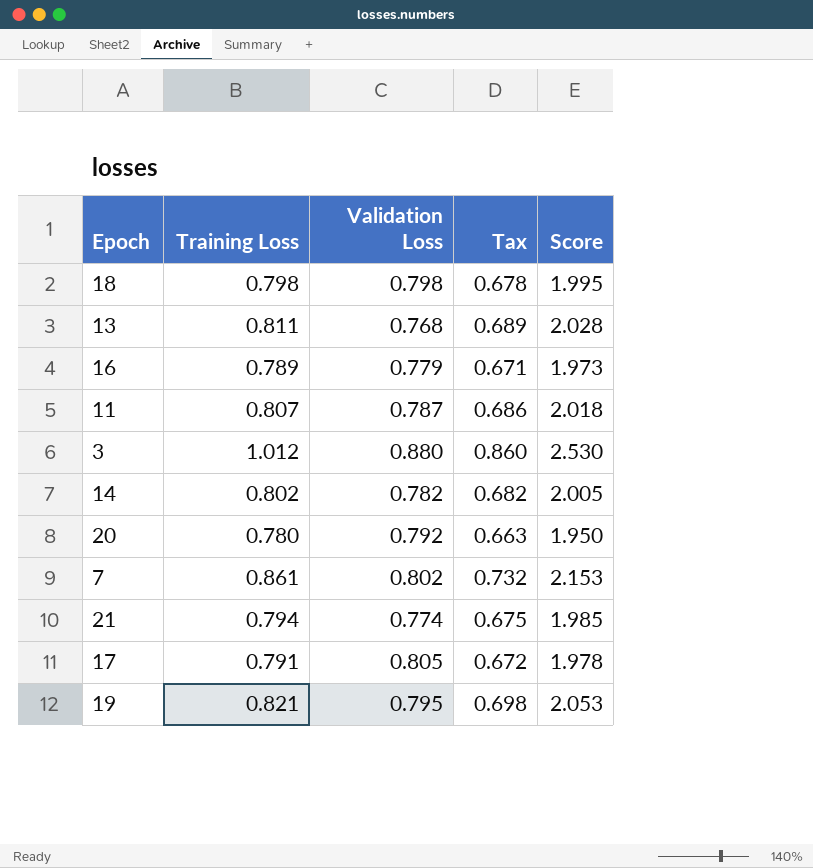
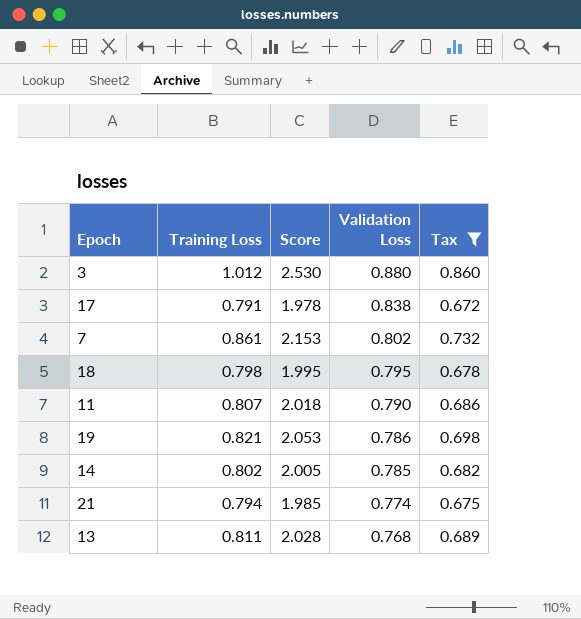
filter: none -> Tax >= 0.672
row order: none -> Validation Loss descending
column Score | position: 5 -> 3
17 | Validation Loss: 0.805 -> 0.838
18 | Validation Loss: 0.798 -> 0.795
11 | Validation Loss: 0.787 -> 0.790
19 | Validation Loss: 0.795 -> 0.786
14 | Validation Loss: 0.782 -> 0.785

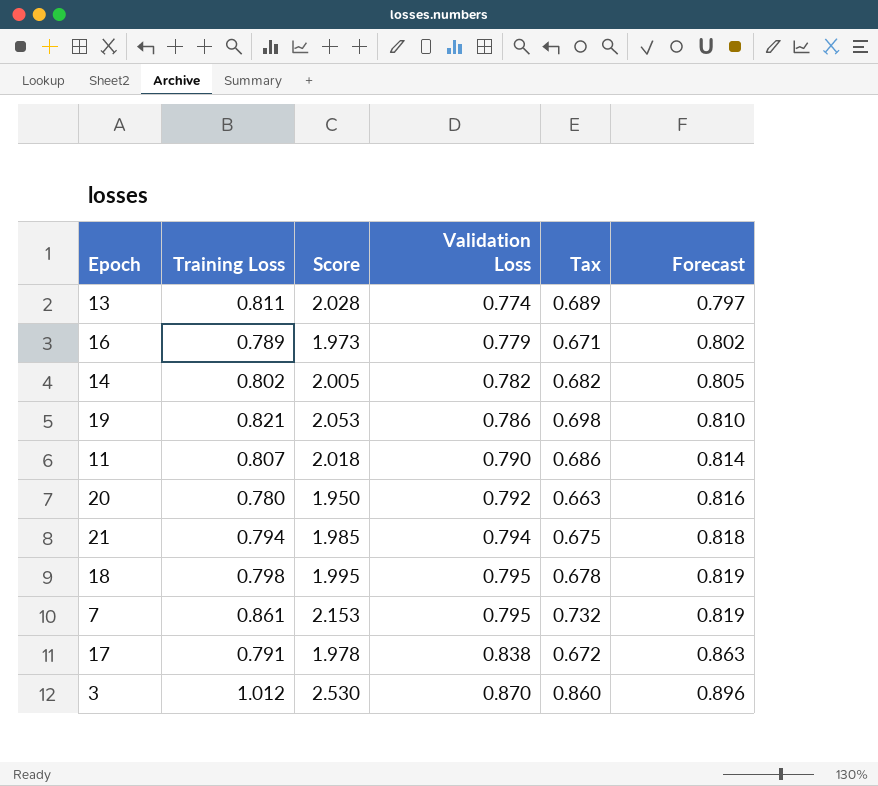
filter: Tax >= 0.672 -> none
row order: Validation Loss descending -> Validation Loss ascending
column Forecast | formula: none -> [Validation Loss] * 1.03
13 | Validation Loss: 0.768 -> 0.774
14 | Validation Loss: 0.785 -> 0.782
21 | Validation Loss: 0.774 -> 0.794
7 | Validation Loss: 0.802 -> 0.795
3 | Validation Loss: 0.880 -> 0.870

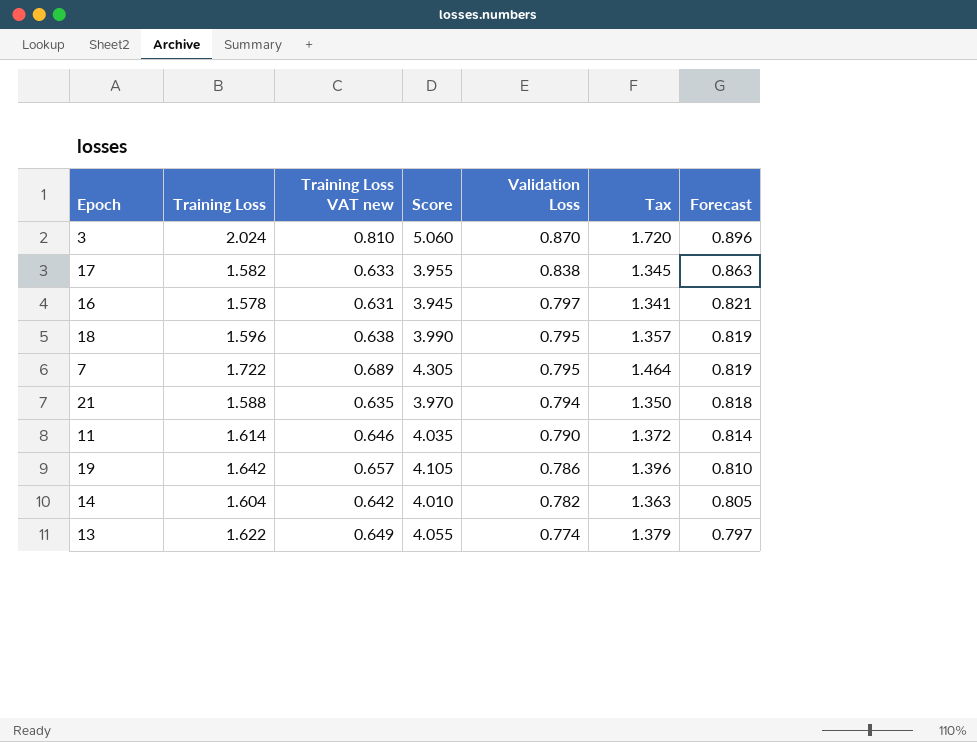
row order: Validation Loss ascending -> Validation Loss descending
column Training Loss VAT new | formula: none -> [Training Loss] * 0.4
row 20: 0.780 | 1.950 | 0.792 | 0.663 | 0.816 -> none
3 | Training Loss: 1.012 -> 2.024
3 | Score: 2.530 -> 5.060
3 | Tax: 0.860 -> 1.720
17 | Training Loss: 0.791 -> 1.582
17 | Score: 1.978 -> 3.955
17 | Tax: 0.672 -> 1.345
16 | Training Loss: 0.789 -> 1.578
16 | Score: 1.973 -> 3.945
16 | Validation Loss: 0.779 -> 0.797
16 | Tax: 0.671 -> 1.341
16 | Forecast: 0.802 -> 0.821
18 | Training Loss: 0.798 -> 1.596
18 | Score: 1.995 -> 3.990
18 | Tax: 0.678 -> 1.357
7 | Training Loss: 0.861 -> 1.722
7 | Score: 2.153 -> 4.305
7 | Tax: 0.732 -> 1.464
21 | Training Loss: 0.794 -> 1.588
21 | Score: 1.985 -> 3.970
21 | Tax: 0.675 -> 1.350
11 | Training Loss: 0.807 -> 1.614
11 | Score: 2.018 -> 4.035
11 | Tax: 0.686 -> 1.372
19 | Training Loss: 0.821 -> 1.642
19 | Score: 2.053 -> 4.105
19 | Tax: 0.698 -> 1.396
14 | Training Loss: 0.802 -> 1.604
14 | Score: 2.005 -> 4.010
14 | Tax: 0.682 -> 1.363
13 | Training Loss: 0.811 -> 1.622
13 | Score: 2.028 -> 4.055
13 | Tax: 0.689 -> 1.379

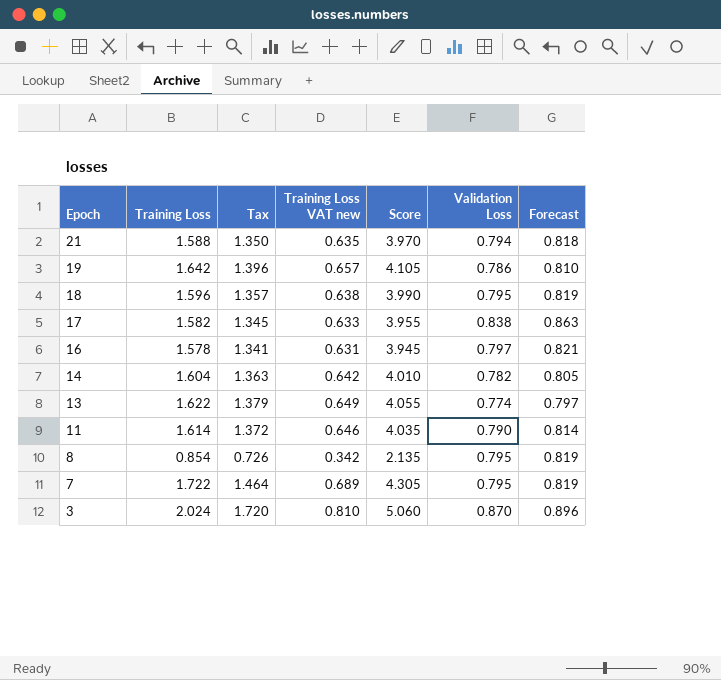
row order: Validation Loss descending -> Epoch descending
column Tax | position: 6 -> 3
row 8: none -> 0.854 | 0.726 | 0.342 | 2.135 | 0.795 | 0.819

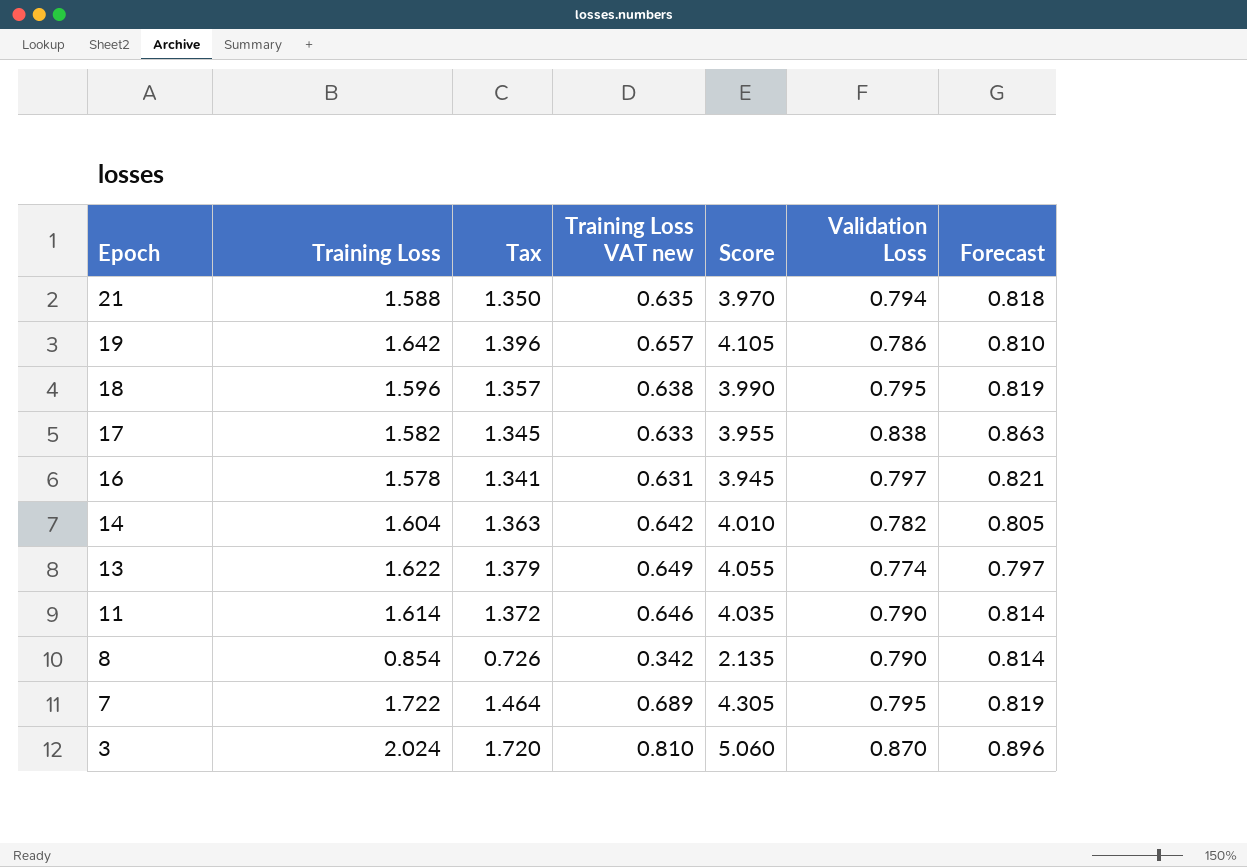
8 | Validation Loss: 0.795 -> 0.790
8 | Forecast: 0.819 -> 0.814

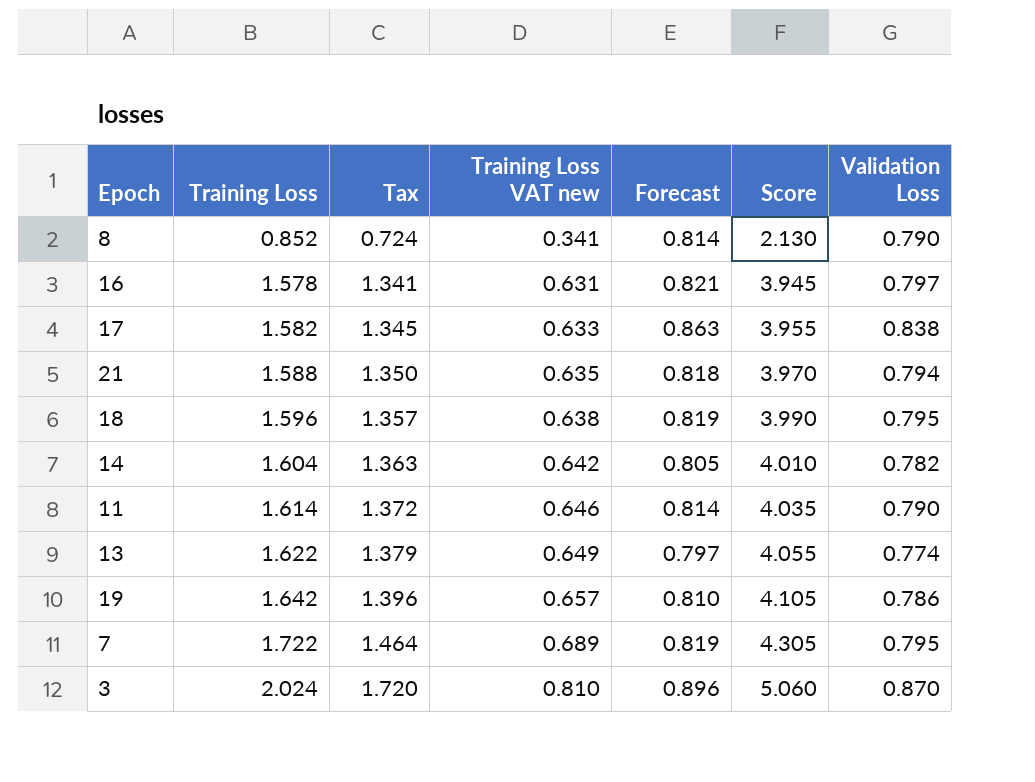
row order: Epoch descending -> Training Loss ascending
column Forecast | position: 7 -> 5
8 | Training Loss: 0.854 -> 0.852
8 | Tax: 0.726 -> 0.724
8 | Training Loss VAT new: 0.342 -> 0.341
8 | Score: 2.135 -> 2.130

